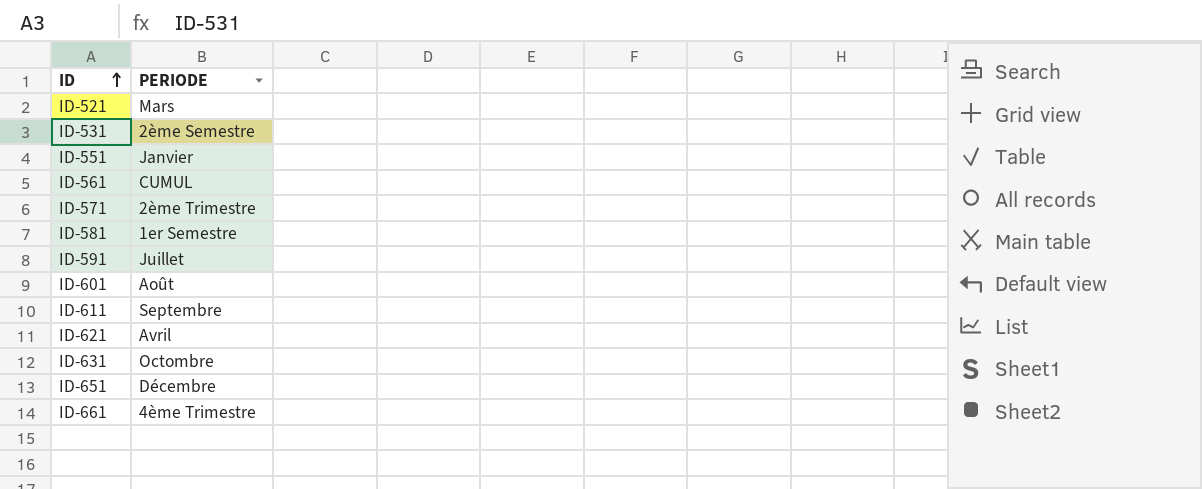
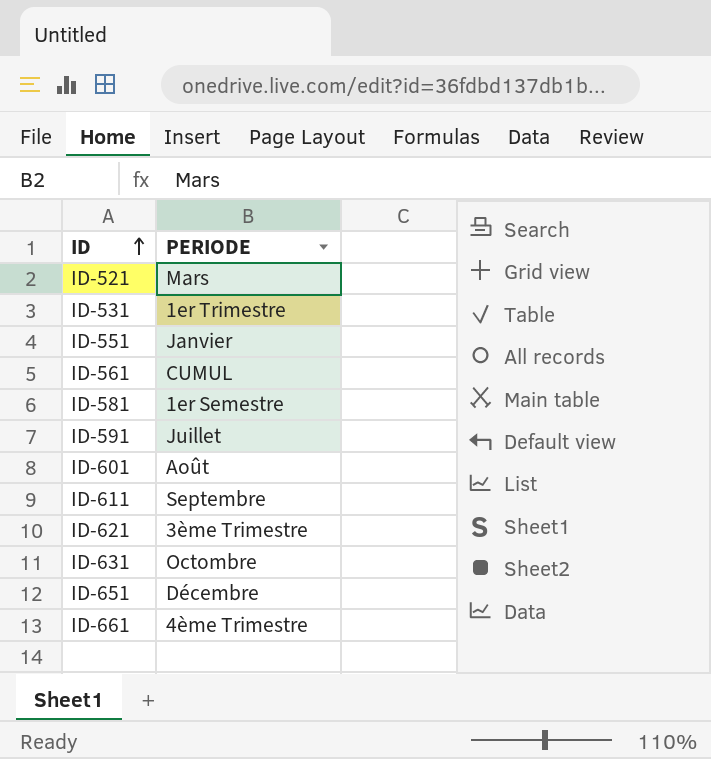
row ID-571: 2ème Trimestre -> none
ID-531 | PERIODE: 2ème Semestre -> 1er Trimestre
ID-621 | PERIODE: Avril -> 3ème Trimestre

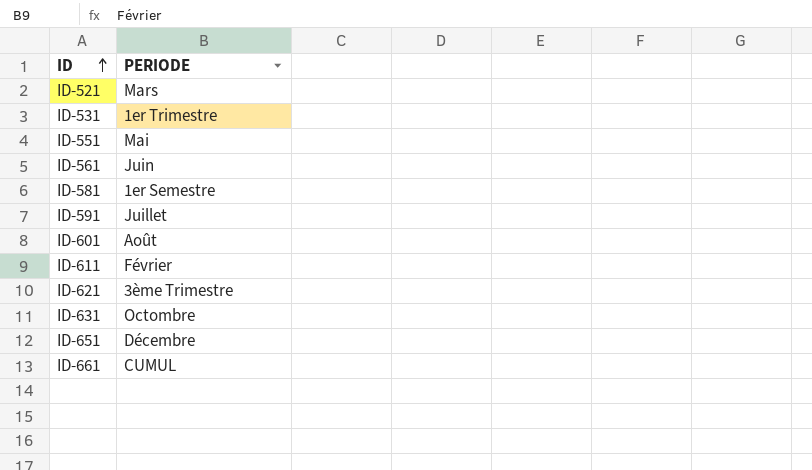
ID-551 | PERIODE: Janvier -> Mai
ID-561 | PERIODE: CUMUL -> Juin
ID-611 | PERIODE: Septembre -> Février
ID-661 | PERIODE: 4ème Trimestre -> CUMUL

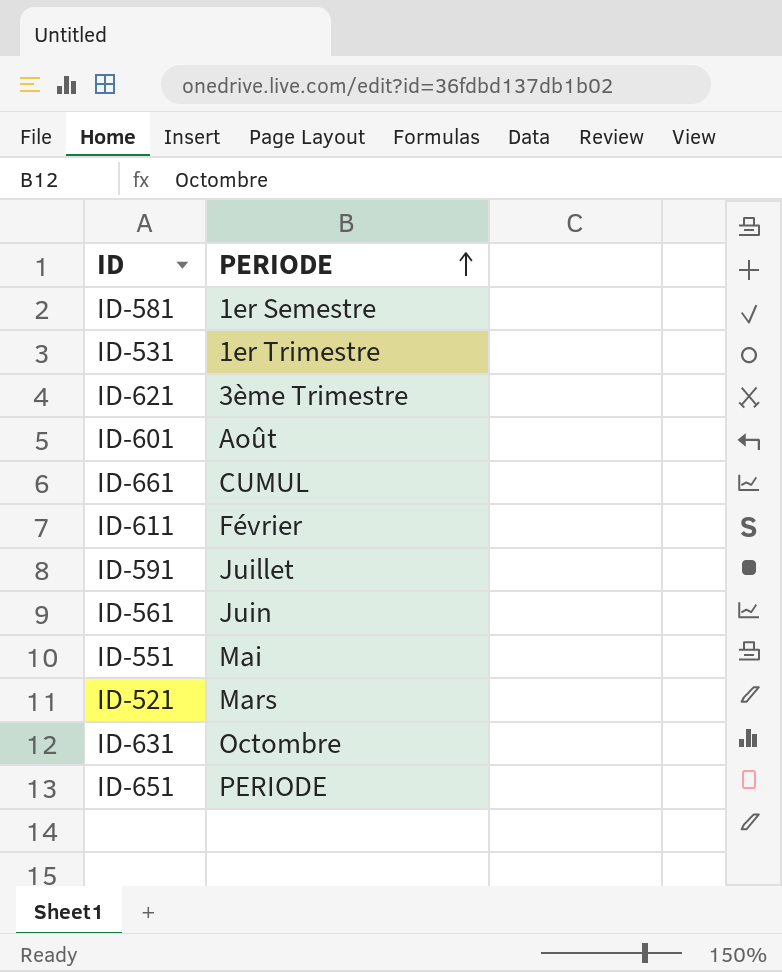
row order: ID ascending -> PERIODE ascending
ID-651 | PERIODE: Décembre -> PERIODE

